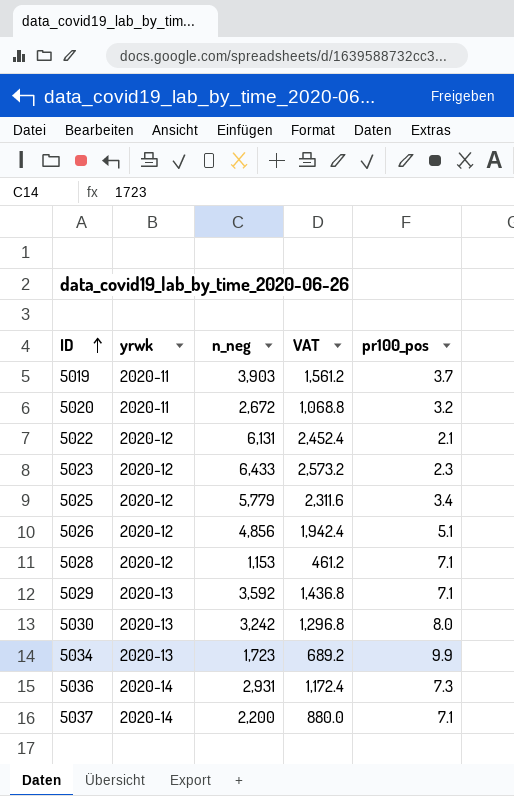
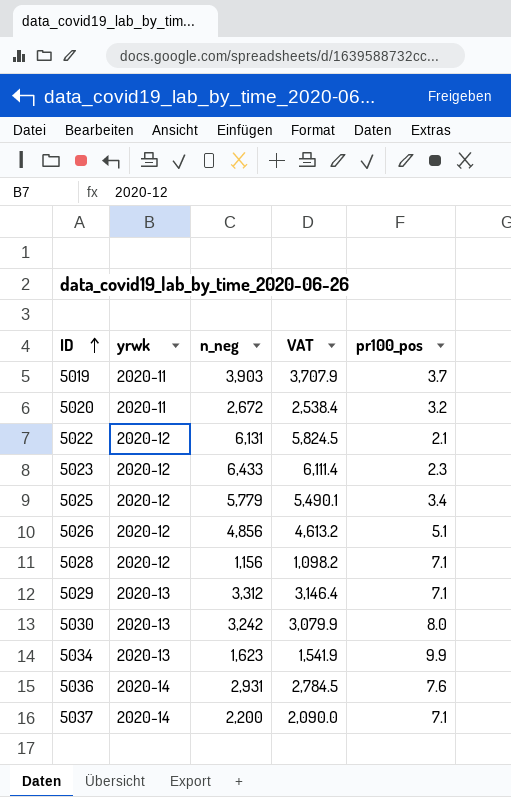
column VAT | formula: [n_neg] * 0.4 -> [n_neg] * 0.95
5028 | n_neg: 1,153 -> 1,156
5029 | n_neg: 3,592 -> 3,312
5034 | n_neg: 1,723 -> 1,623
5036 | pr100_pos: 7.3 -> 7.6

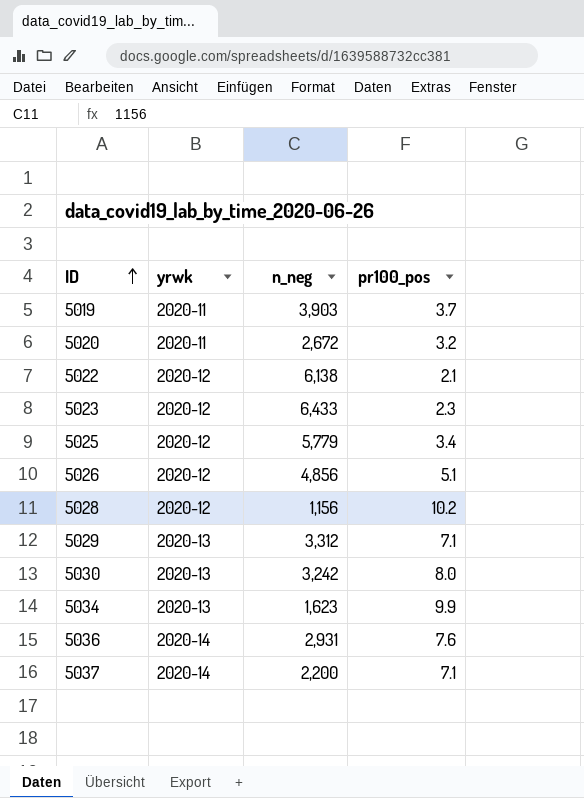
column VAT | formula: [n_neg] * 0.95 -> none
5022 | n_neg: 6,131 -> 6,138
5028 | pr100_pos: 7.1 -> 10.2

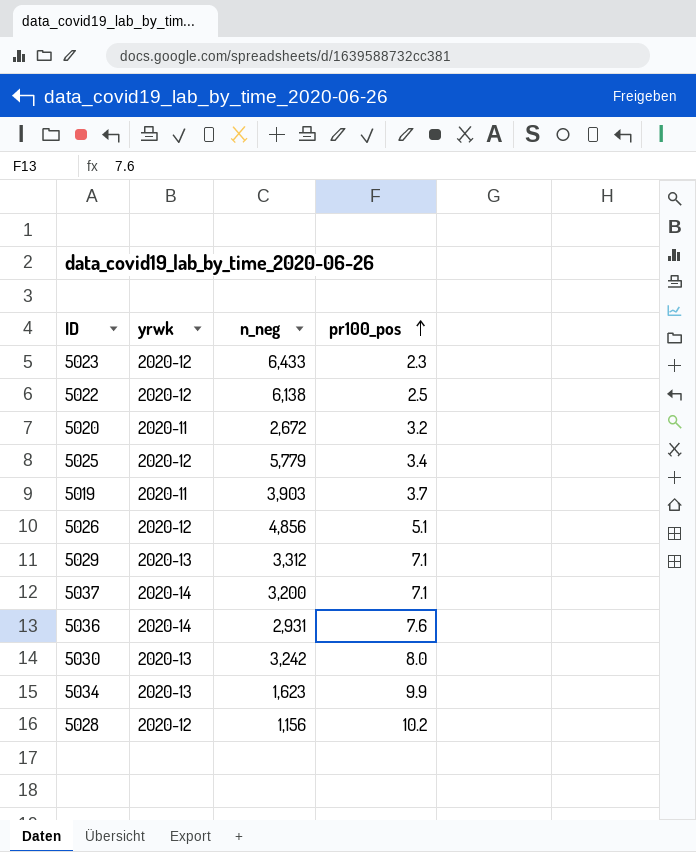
row order: ID ascending -> pr100_pos ascending
5022 | pr100_pos: 2.1 -> 2.5
5037 | n_neg: 2,200 -> 3,200

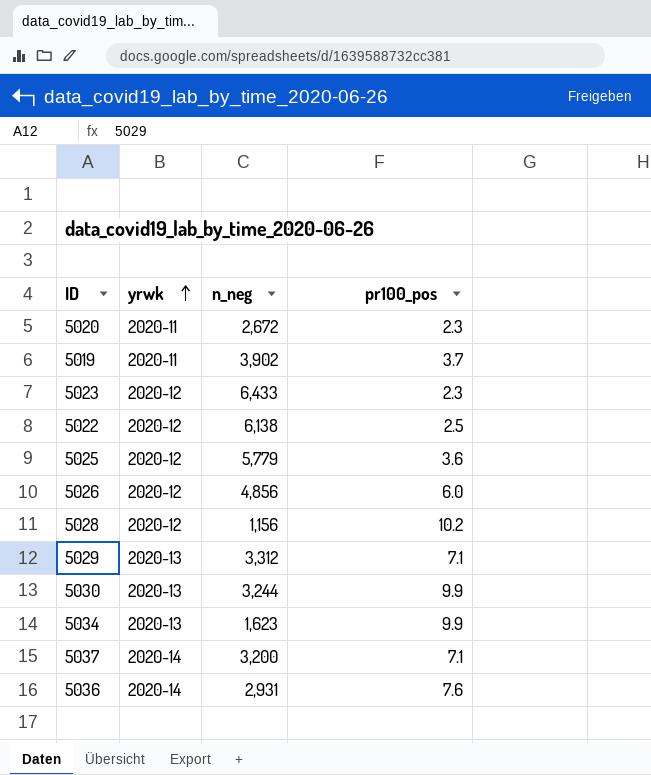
row order: pr100_pos ascending -> yrwk ascending
5020 | pr100_pos: 3.2 -> 2.3
5019 | n_neg: 3,903 -> 3,902
5025 | pr100_pos: 3.4 -> 3.6
5026 | pr100_pos: 5.1 -> 6.0
5030 | n_neg: 3,242 -> 3,244
5030 | pr100_pos: 8.0 -> 9.9

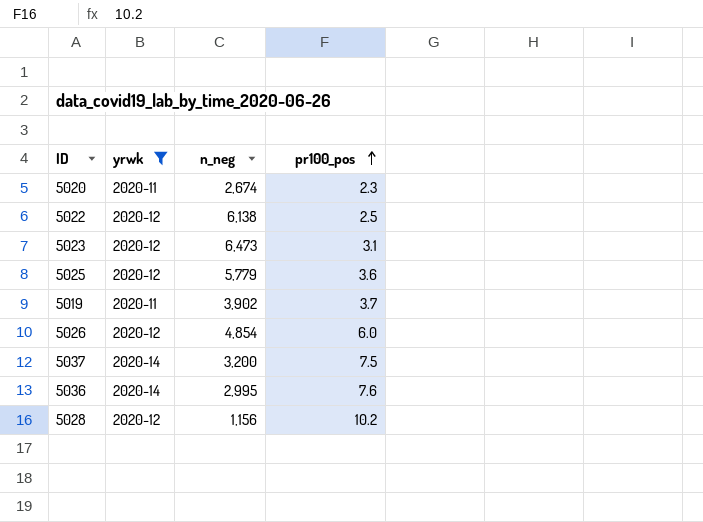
filter: none -> yrwk != 2020-13
row order: yrwk ascending -> pr100_pos ascending
5020 | n_neg: 2,672 -> 2,674
5023 | n_neg: 6,433 -> 6,473
5023 | pr100_pos: 2.3 -> 3.1
5026 | n_neg: 4,856 -> 4,854
5037 | pr100_pos: 7.1 -> 7.5
5036 | n_neg: 2,931 -> 2,995

